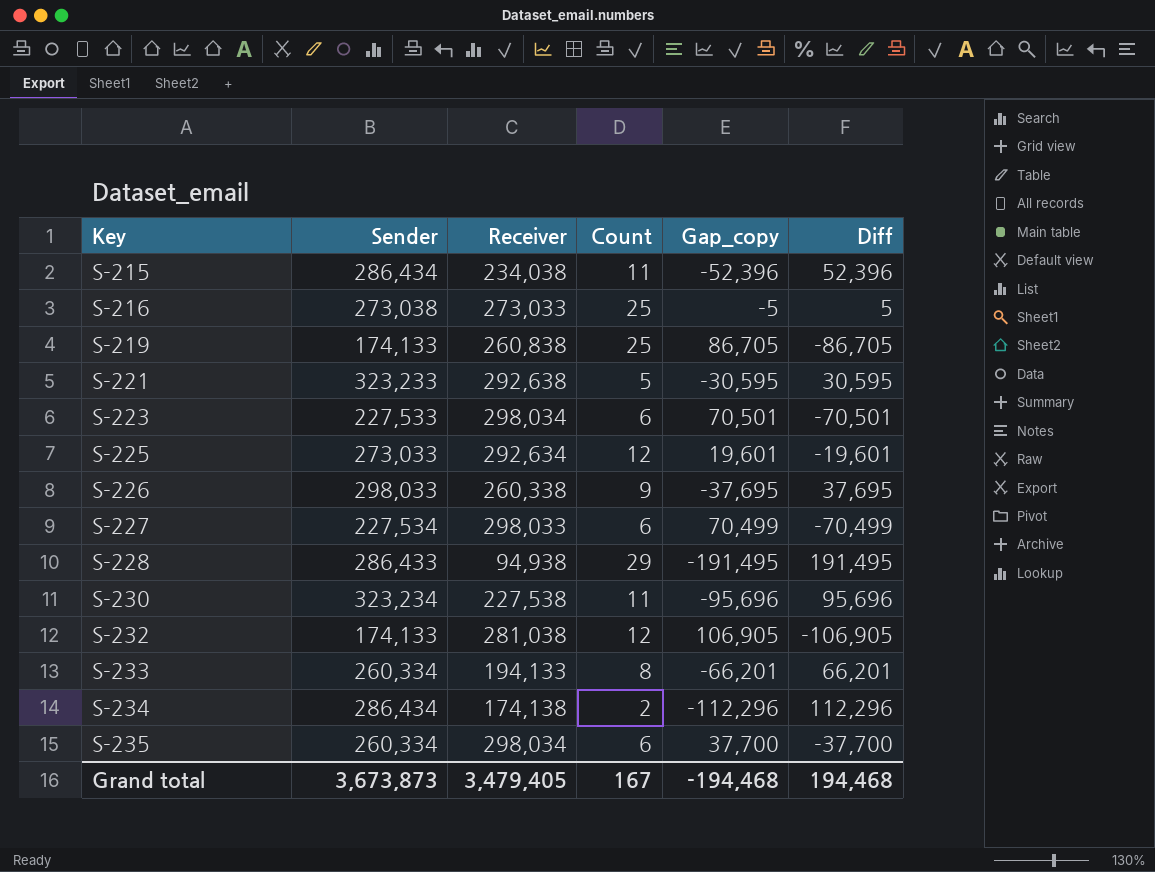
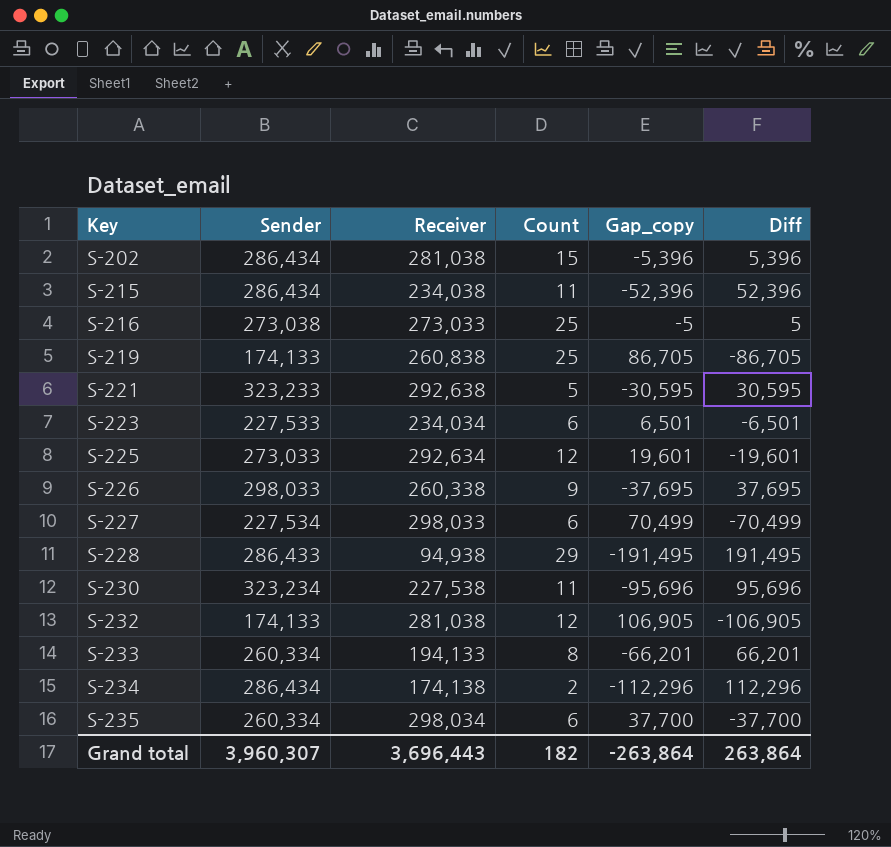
row S-202: none -> 286,434 | 281,038 | 15 | -5,396 | 5,396
S-223 | Receiver: 298,034 -> 234,034
S-223 | Gap_copy: 70,501 -> 6,501
S-223 | Diff: -70,501 -> -6,501
Grand total | Sender: 3,673,873 -> 3,960,307
Grand total | Receiver: 3,479,405 -> 3,696,443
Grand total | Count: 167 -> 182
Grand total | Gap_copy: -194,468 -> -263,864
Grand total | Diff: 194,468 -> 263,864

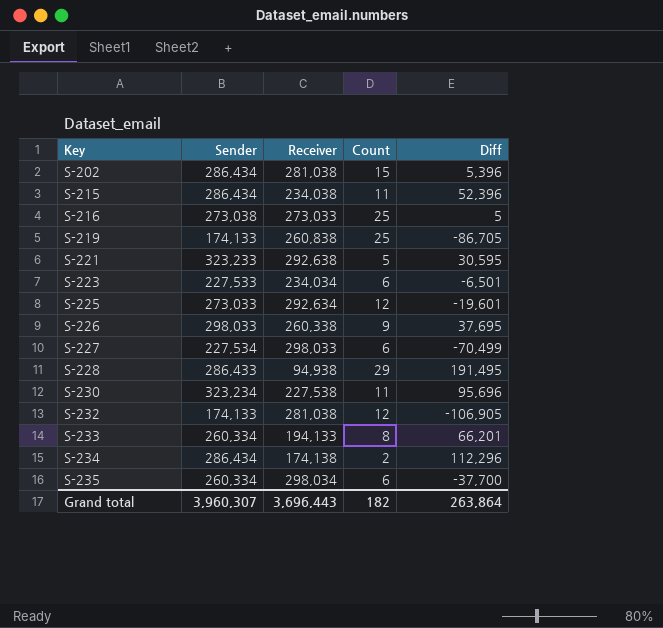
column Gap_copy | formula: [Receiver] - [Sender] -> none

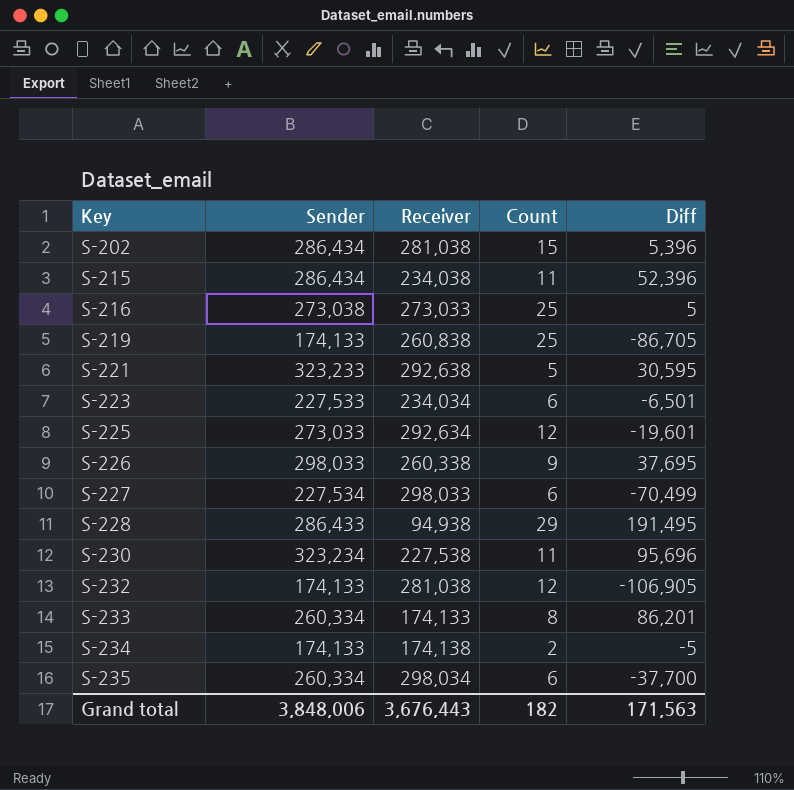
S-233 | Receiver: 194,133 -> 174,133
S-233 | Diff: 66,201 -> 86,201
S-234 | Sender: 286,434 -> 174,133
S-234 | Diff: 112,296 -> -5
Grand total | Sender: 3,960,307 -> 3,848,006
Grand total | Receiver: 3,696,443 -> 3,676,443
Grand total | Diff: 263,864 -> 171,563

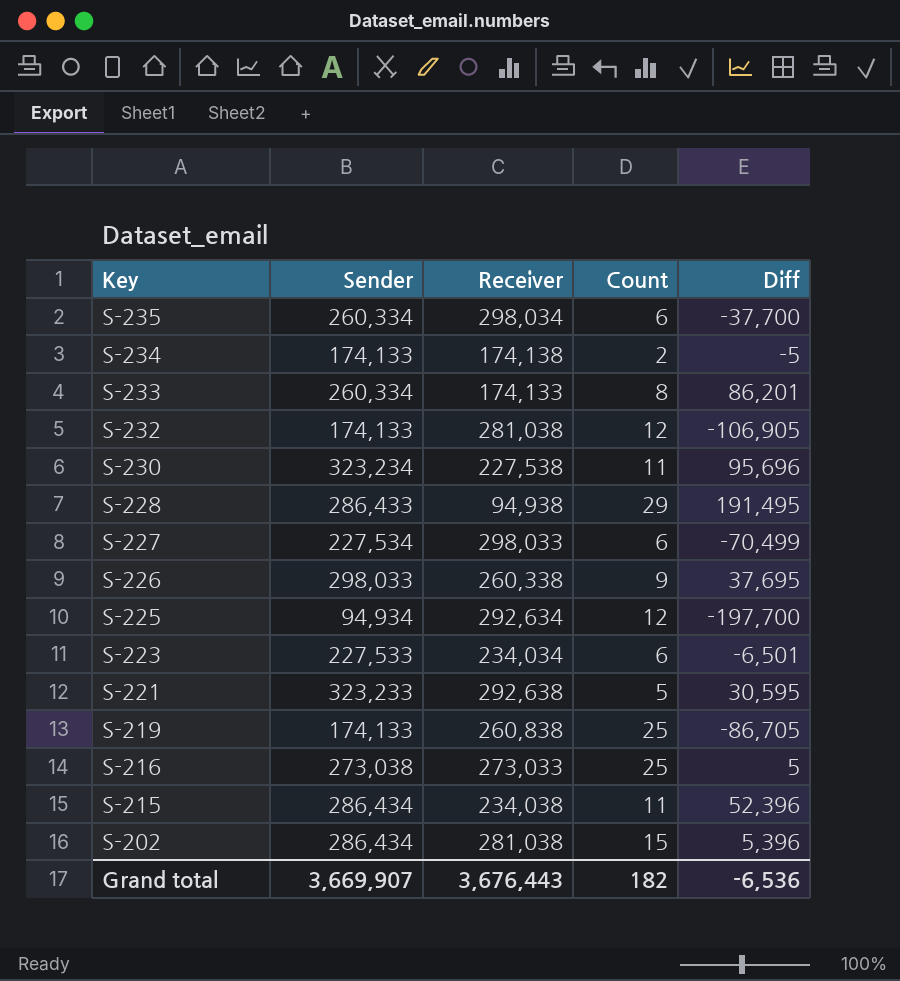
row order: Key ascending -> Key descending
S-225 | Sender: 273,033 -> 94,934
S-225 | Diff: -19,601 -> -197,700
Grand total | Sender: 3,848,006 -> 3,669,907
Grand total | Diff: 171,563 -> -6,536

